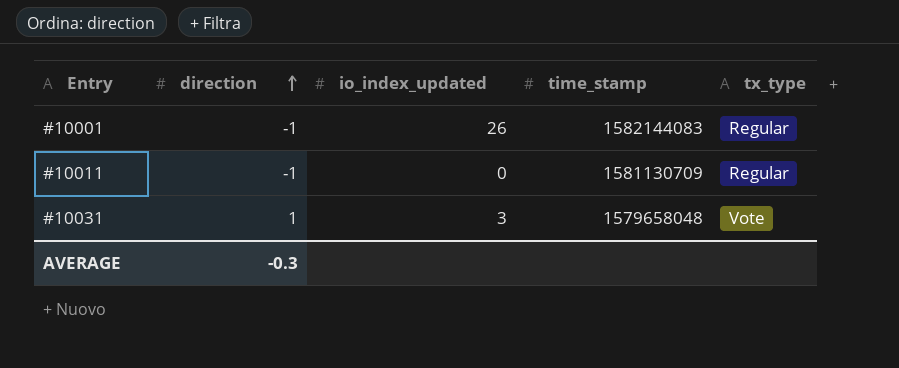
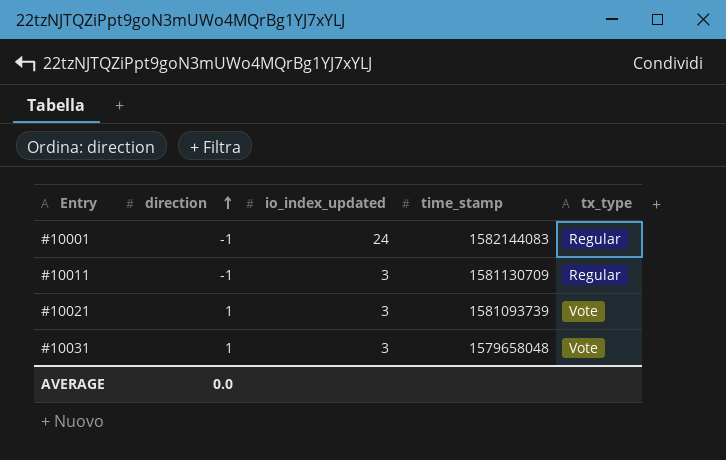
#10001 | io_index_updated: 26 -> 24
#10011 | io_index_updated: 0 -> 3
row #10021: none -> 1 | 3 | 1581093739 | Vote
AVERAGE | direction: -0.3 -> 0.0

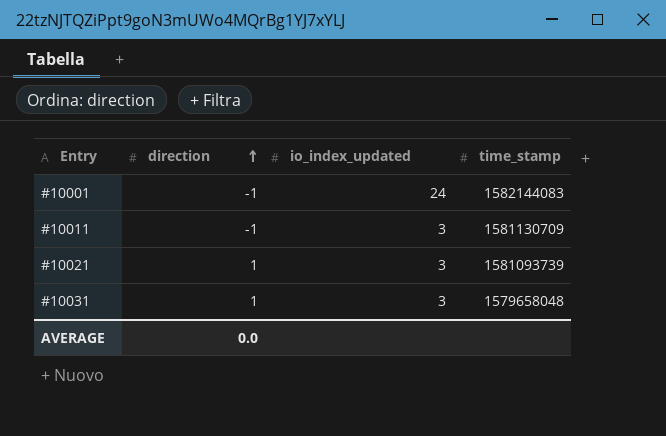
column tx_type | position: 5 -> none

